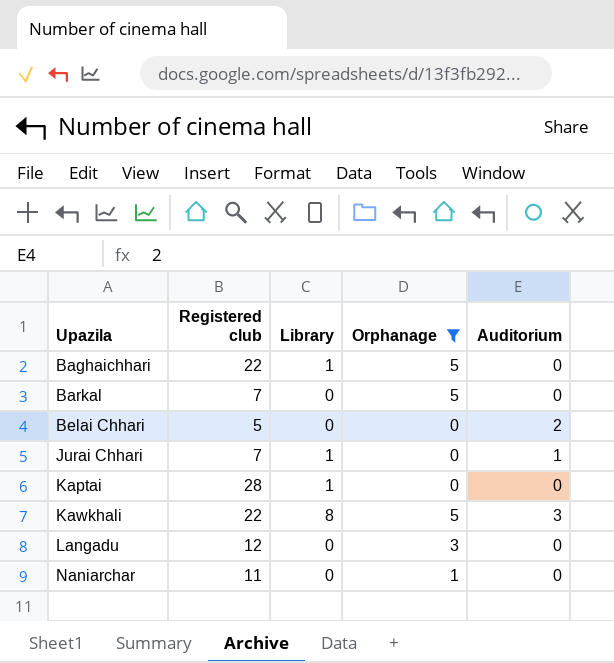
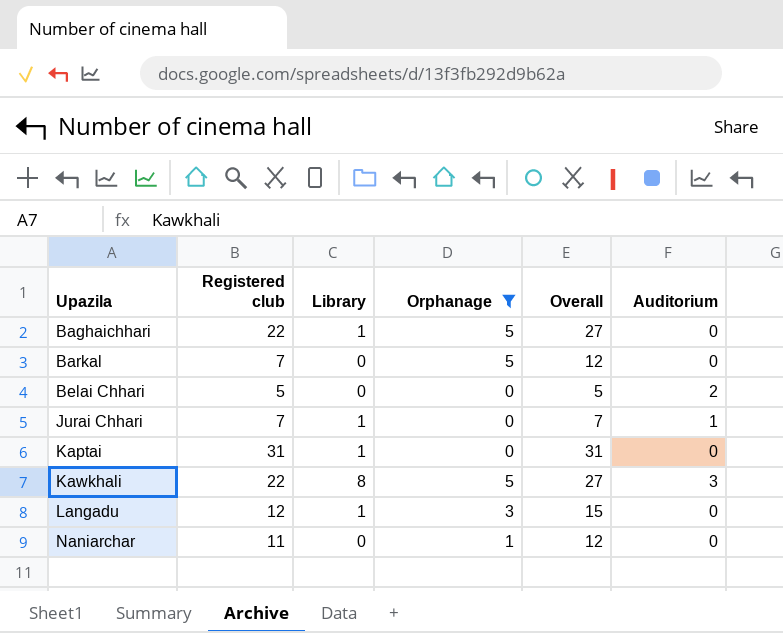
column Overall | formula: none -> [Registered club] + [Orphanage]
Kaptai | Registered club: 28 -> 31
Langadu | Library: 0 -> 1

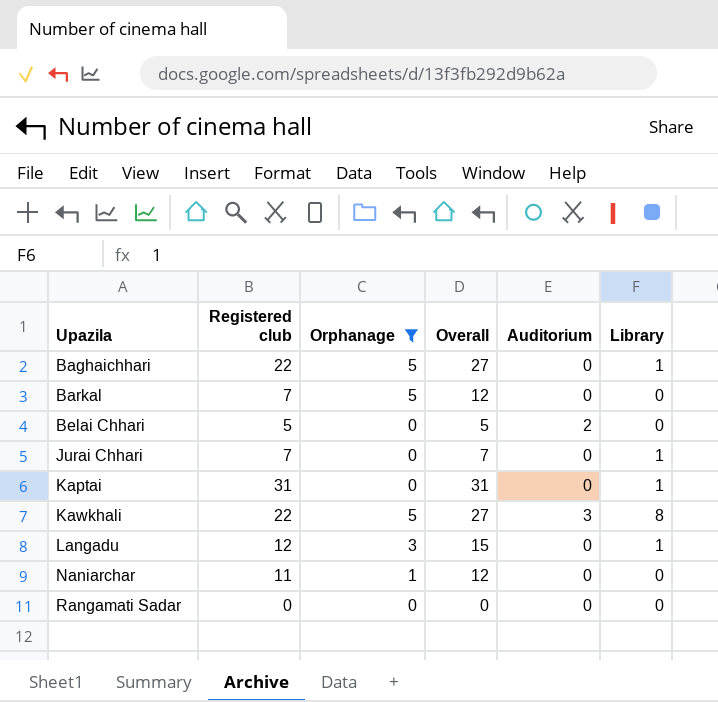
column Library | position: 3 -> 6
Jurai Chhari | Auditorium: 1 -> 0
row Rangamati Sadar: none -> 0 | 0 | 0 | 0 | 0

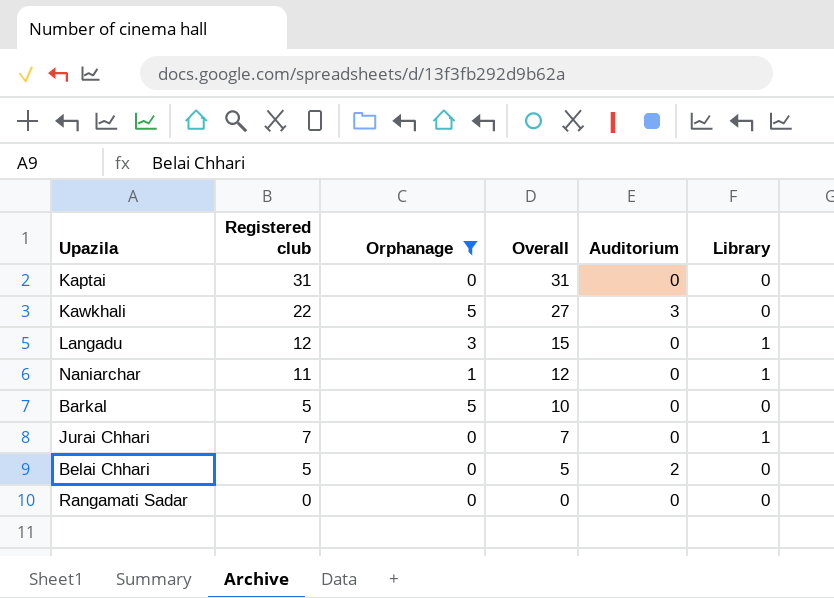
row order: Upazila ascending -> Overall descending
row Baghaichhari: 22 | 5 | 27 | 0 | 1 -> none
Kaptai | Library: 1 -> 0
Kawkhali | Library: 8 -> 0
Naniarchar | Library: 0 -> 1
Barkal | Registered club: 7 -> 5
Barkal | Overall: 12 -> 10

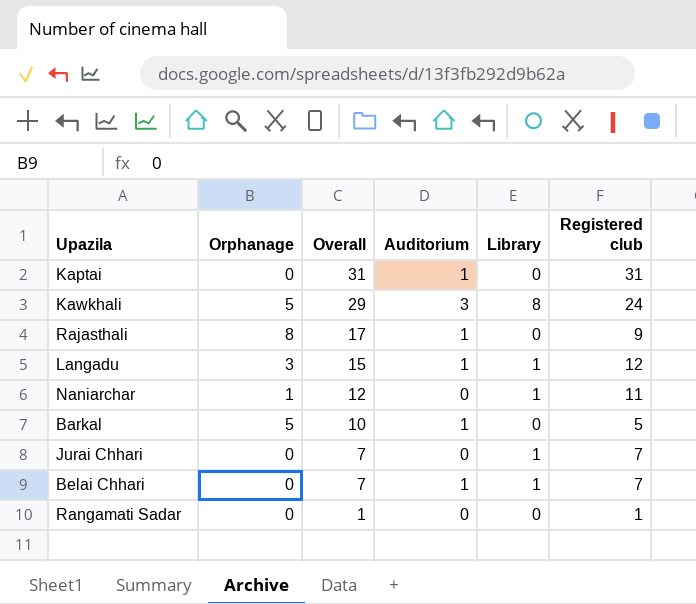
filter: Orphanage != 8 -> none
column Registered club | position: 2 -> 6
Kaptai | Auditorium: 0 -> 1
Kawkhali | Overall: 27 -> 29
Kawkhali | Library: 0 -> 8
Kawkhali | Registered club: 22 -> 24
Langadu | Auditorium: 0 -> 1
Barkal | Auditorium: 0 -> 1
Belai Chhari | Overall: 5 -> 7
Belai Chhari | Auditorium: 2 -> 1
Belai Chhari | Library: 0 -> 1
Belai Chhari | Registered club: 5 -> 7
Rangamati Sadar | Overall: 0 -> 1
Rangamati Sadar | Registered club: 0 -> 1

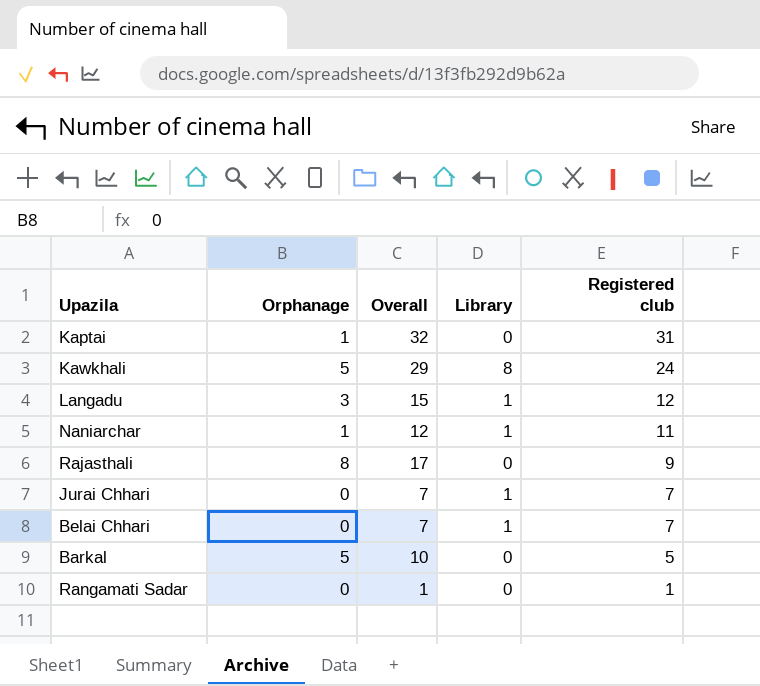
row order: Overall descending -> Registered club descending
column Auditorium | position: 4 -> none
Kaptai | Orphanage: 0 -> 1
Kaptai | Overall: 31 -> 32

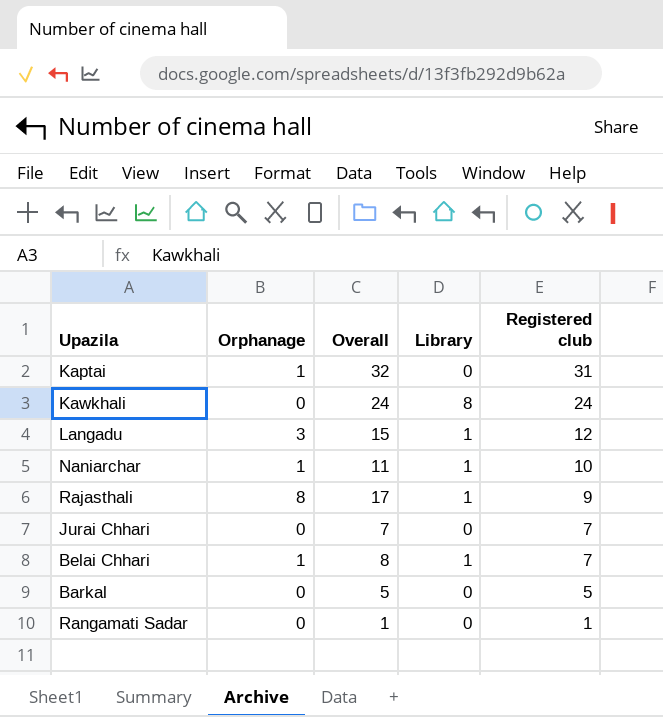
Kawkhali | Orphanage: 5 -> 0
Kawkhali | Overall: 29 -> 24
Naniarchar | Overall: 12 -> 11
Naniarchar | Registered club: 11 -> 10
Rajasthali | Library: 0 -> 1
Jurai Chhari | Library: 1 -> 0
Belai Chhari | Orphanage: 0 -> 1
Belai Chhari | Overall: 7 -> 8
Barkal | Orphanage: 5 -> 0
Barkal | Overall: 10 -> 5

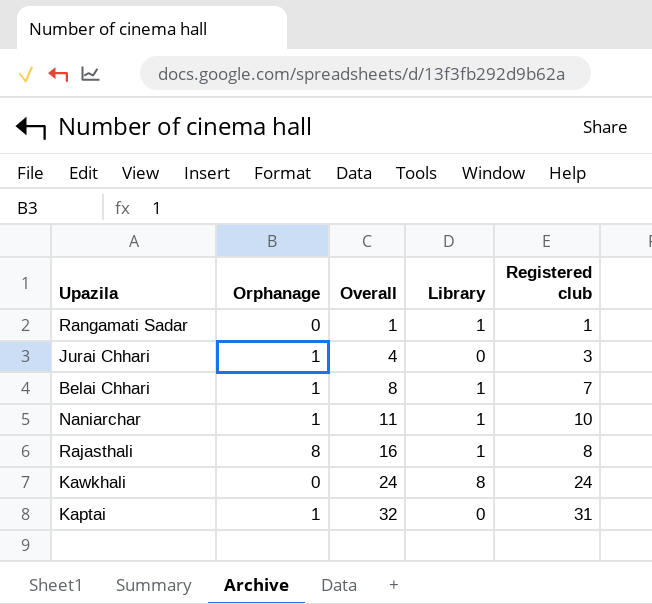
row order: Registered club descending -> Overall ascending
row Langadu: 3 | 15 | 1 | 12 -> none
row Barkal: 0 | 5 | 0 | 5 -> none
Rangamati Sadar | Library: 0 -> 1
Jurai Chhari | Orphanage: 0 -> 1
Jurai Chhari | Overall: 7 -> 4
Jurai Chhari | Registered club: 7 -> 3
Rajasthali | Overall: 17 -> 16
Rajasthali | Registered club: 9 -> 8

